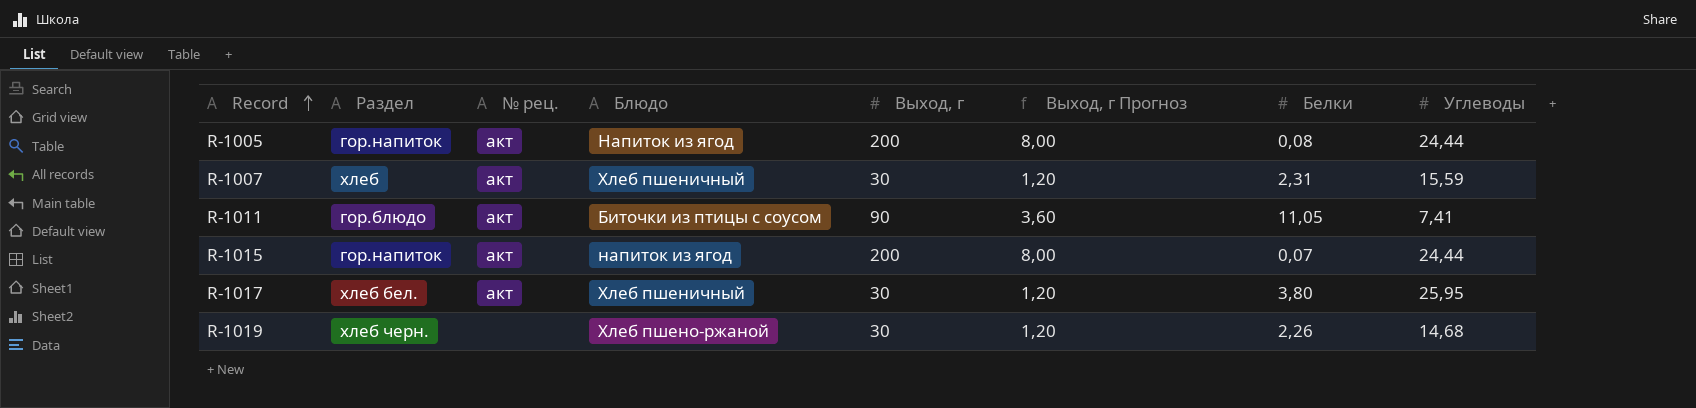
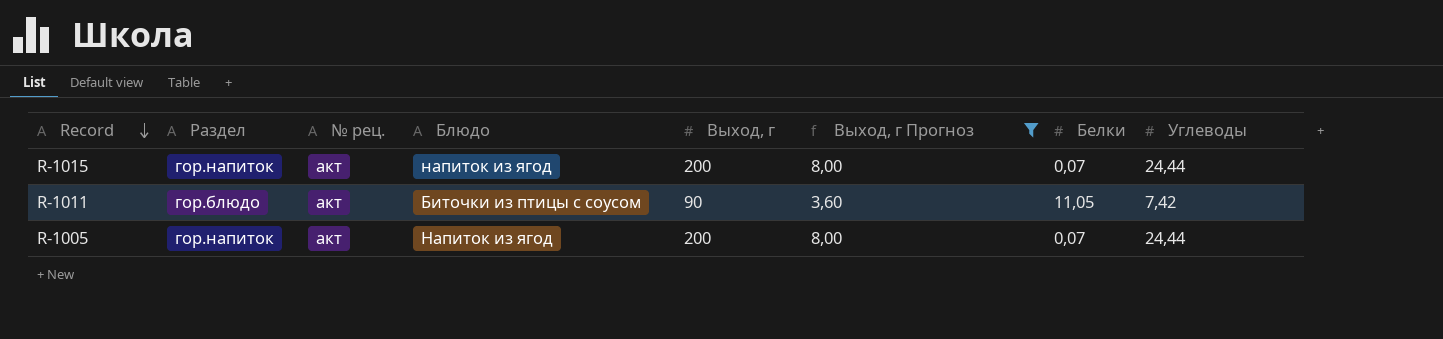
filter: none -> Выход, г Прогноз != 1,20
row order: Record ascending -> Record descending
R-1011 | Углеводы: 7,41 -> 7,42
R-1005 | Белки: 0,08 -> 0,07

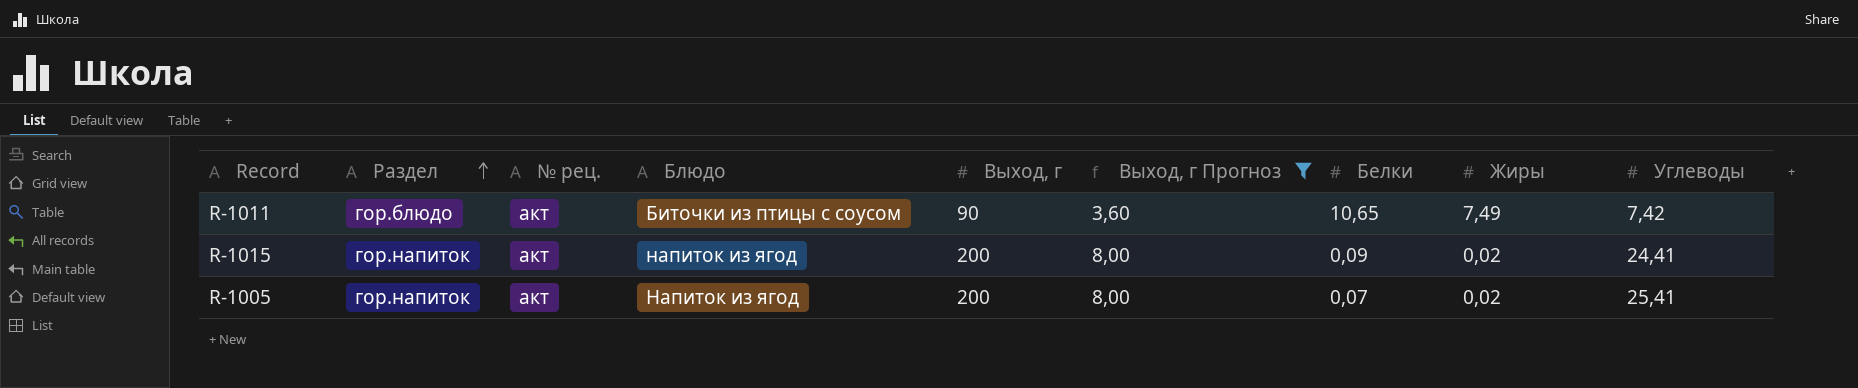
row order: Record descending -> Раздел ascending
column Жиры | position: none -> 8
R-1011 | Белки: 11,05 -> 10,65
R-1015 | Белки: 0,07 -> 0,09
R-1015 | Углеводы: 24,44 -> 24,41
R-1005 | Углеводы: 24,44 -> 25,41

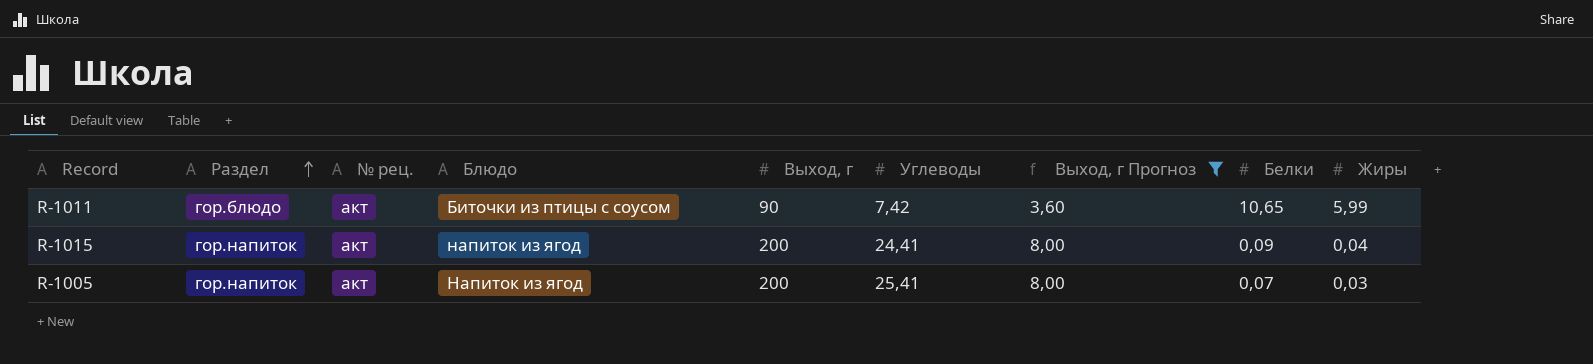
column Углеводы | position: 9 -> 6
R-1011 | Жиры: 7,49 -> 5,99
R-1015 | Жиры: 0,02 -> 0,04
R-1005 | Жиры: 0,02 -> 0,03

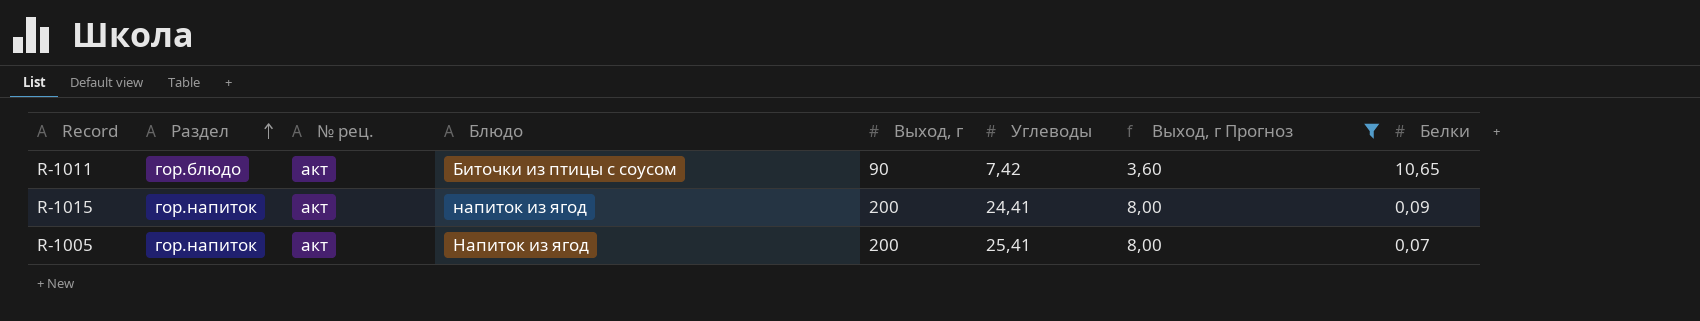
column Жиры | position: 9 -> none

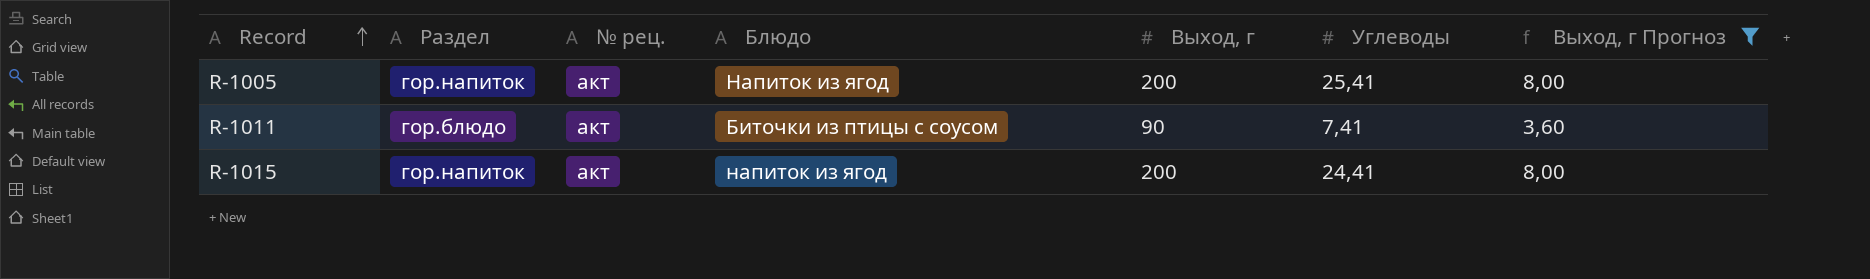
row order: Раздел ascending -> Record ascending
column Белки | position: 8 -> none
R-1011 | Углеводы: 7,42 -> 7,41

